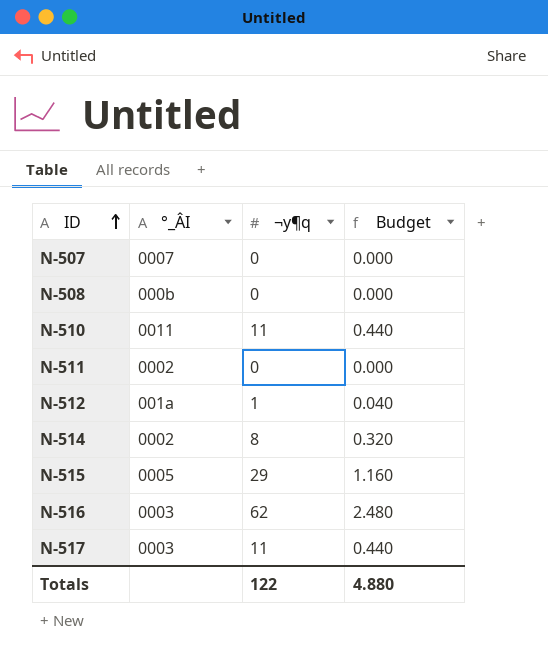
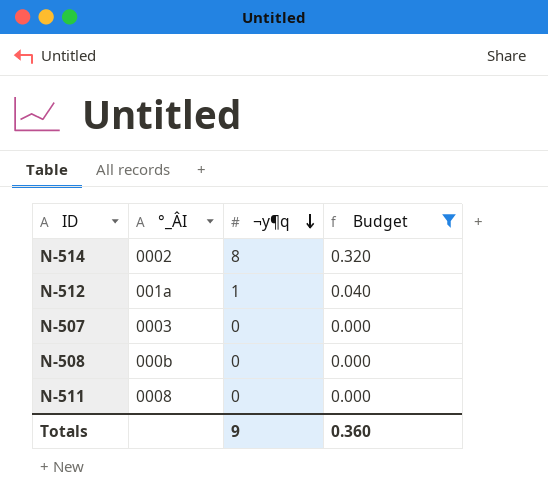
filter: none -> Budget <= 0.320
row order: ID ascending -> ¬y¶q descending
N-507 | °_ÂI: 0007 -> 0003
N-511 | °_ÂI: 0002 -> 0008
Totals | ¬y¶q: 122 -> 9
Totals | Budget: 4.880 -> 0.360

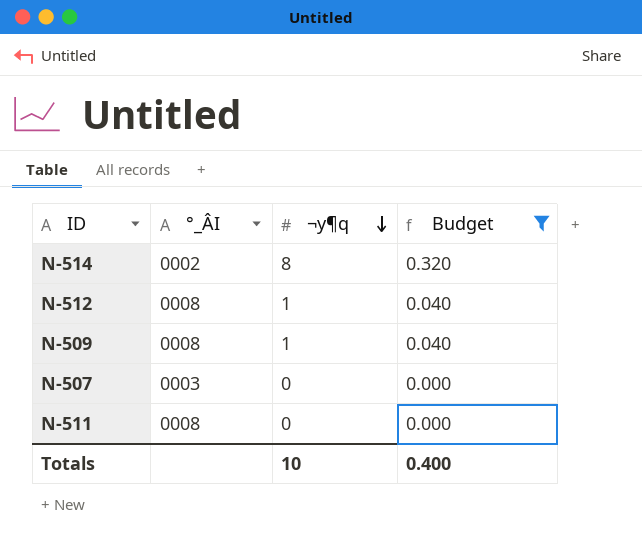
row N-508: 000b | 0 | 0.000 -> none
N-512 | °_ÂI: 001a -> 0008
row N-509: none -> 0008 | 1 | 0.040
Totals | ¬y¶q: 9 -> 10
Totals | Budget: 0.360 -> 0.400

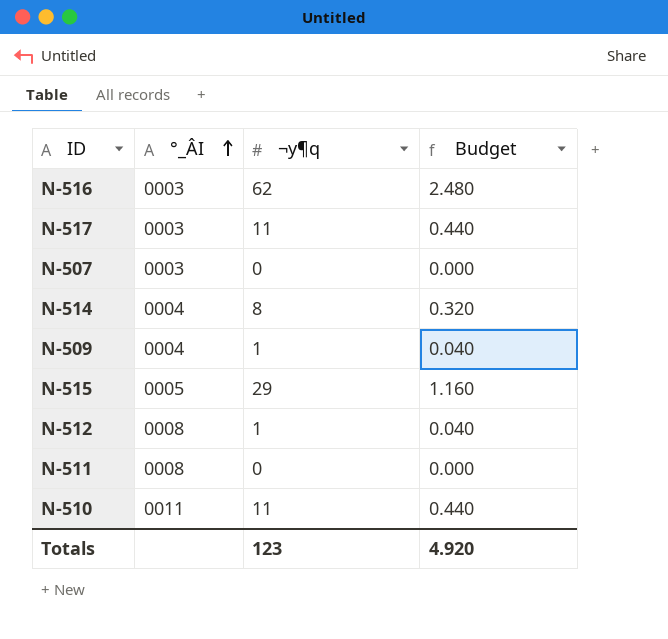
filter: Budget <= 0.320 -> none
row order: ¬y¶q descending -> °_ÂI ascending
N-514 | °_ÂI: 0002 -> 0004
N-509 | °_ÂI: 0008 -> 0004
Totals | ¬y¶q: 10 -> 123
Totals | Budget: 0.400 -> 4.920

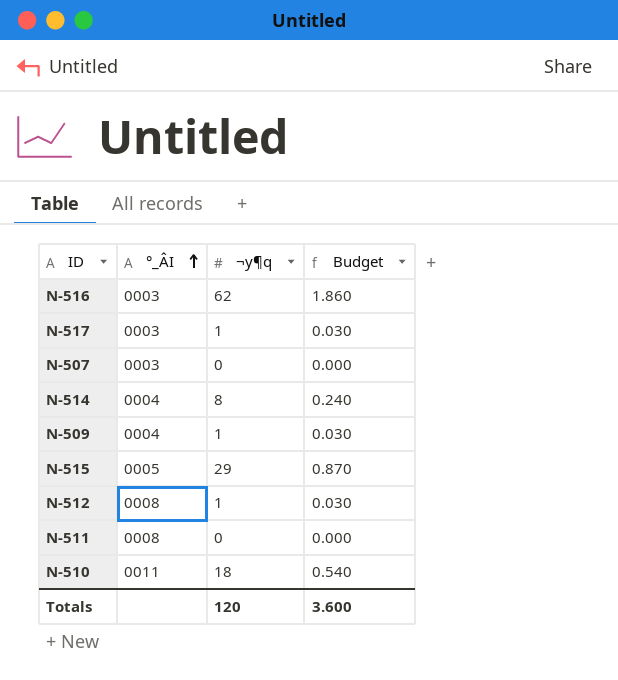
column Budget | formula: [¬y¶q] * 0.04 -> [¬y¶q] * 0.03
N-517 | ¬y¶q: 11 -> 1
N-510 | ¬y¶q: 11 -> 18
Totals | ¬y¶q: 123 -> 120
Totals | Budget: 4.920 -> 3.600

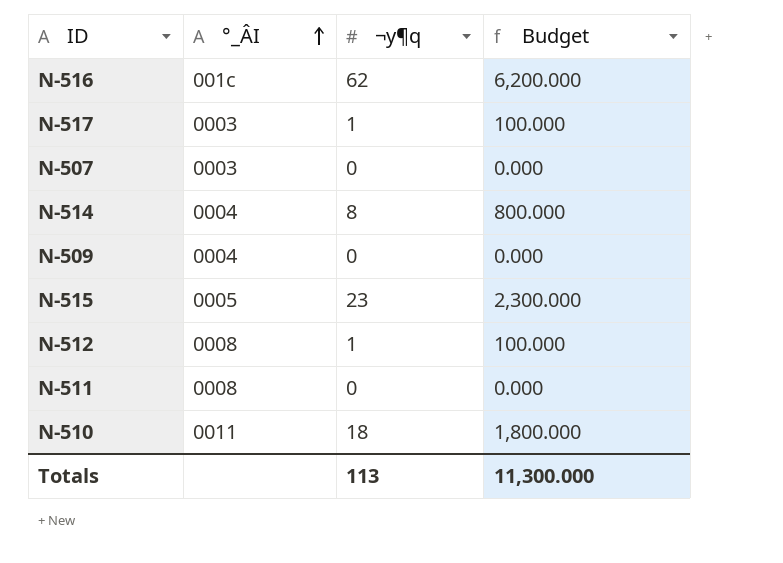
column Budget | formula: [¬y¶q] * 0.03 -> [¬y¶q] * 100
N-516 | °_ÂI: 0003 -> 001c
N-509 | ¬y¶q: 1 -> 0
N-515 | ¬y¶q: 29 -> 23
Totals | ¬y¶q: 120 -> 113
Totals | Budget: 3.600 -> 11,300.000

